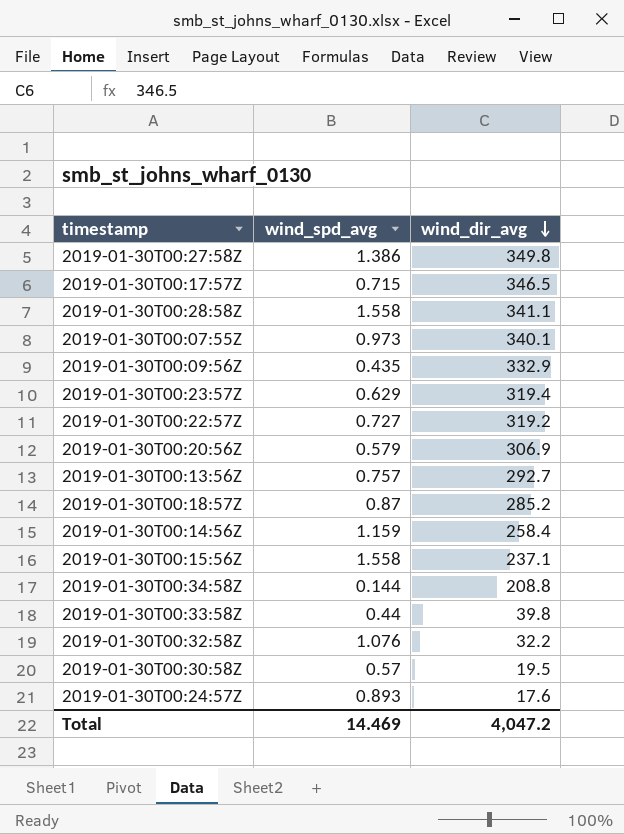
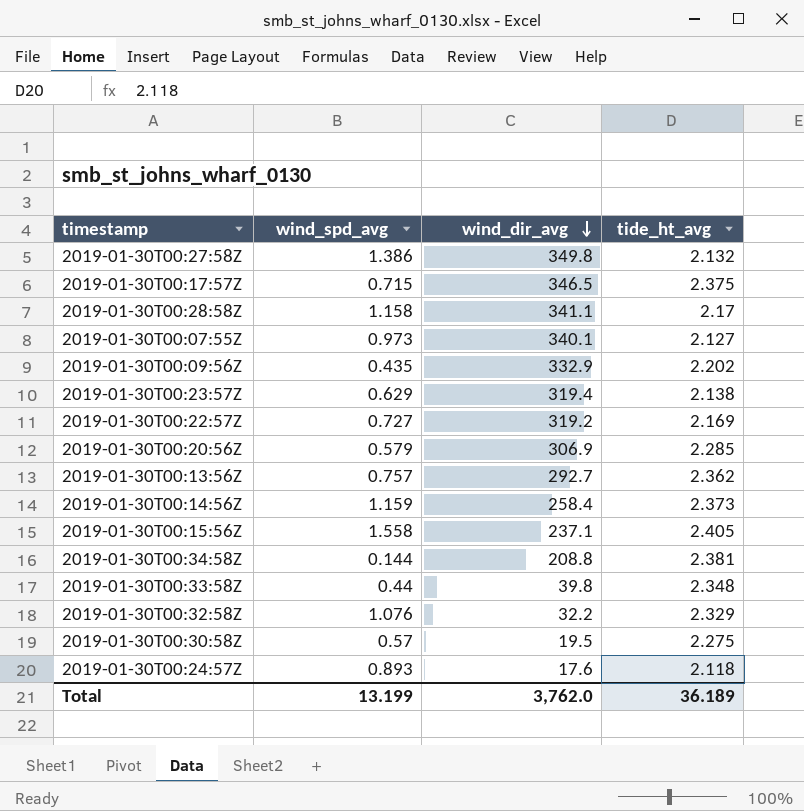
column tide_ht_avg | position: none -> 4
row 2019-01-30T00:18:57Z: 0.87 | 285.2 -> none
2019-01-30T00:28:58Z | wind_spd_avg: 1.558 -> 1.158
Total | wind_spd_avg: 14.469 -> 13.199
Total | wind_dir_avg: 4,047.2 -> 3,762.0

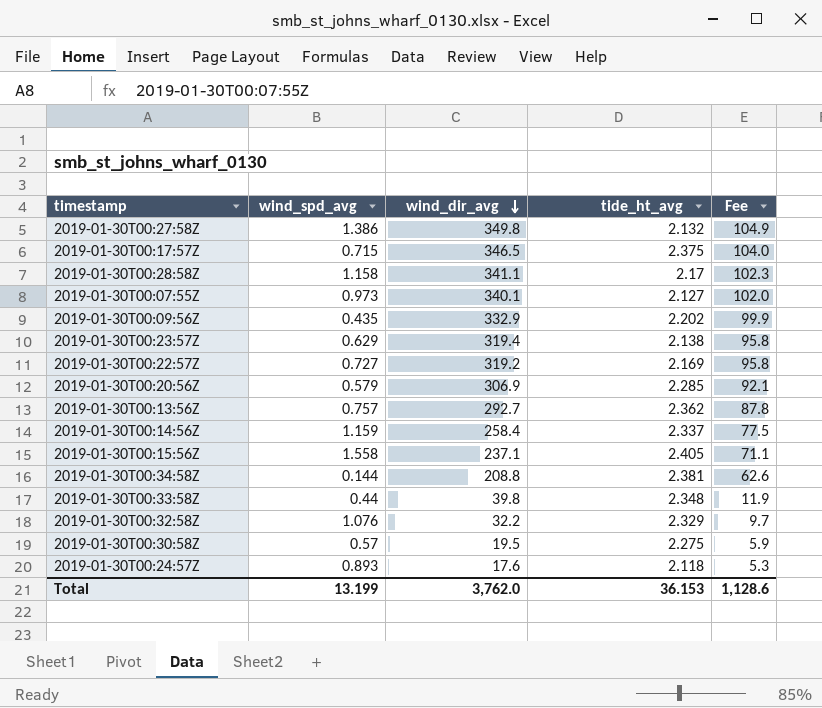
column Fee | formula: none -> [wind_dir_avg] * 0.3
2019-01-30T00:14:56Z | tide_ht_avg: 2.373 -> 2.337
Total | tide_ht_avg: 36.189 -> 36.153

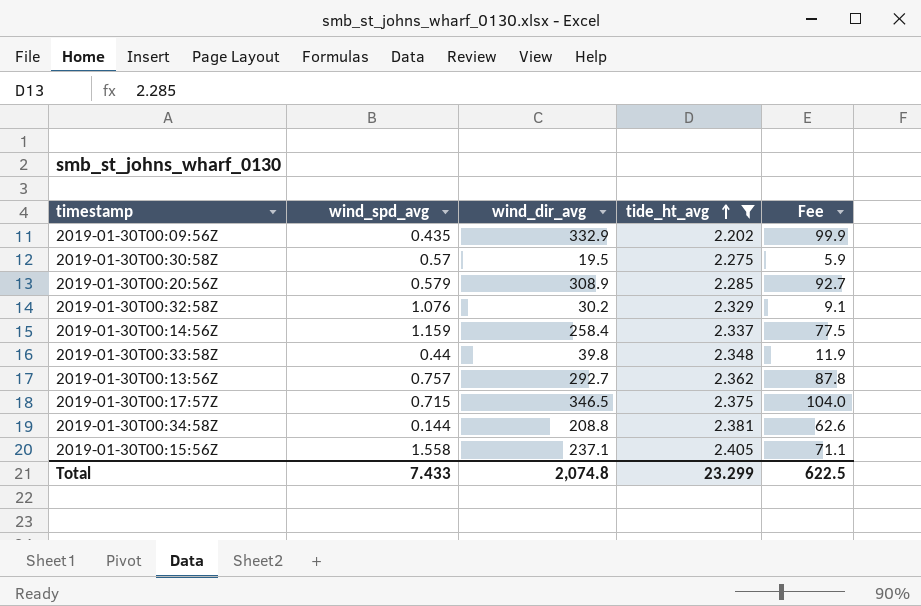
filter: none -> tide_ht_avg >= 2.202
row order: wind_dir_avg descending -> tide_ht_avg ascending
2019-01-30T00:20:56Z | wind_dir_avg: 306.9 -> 308.9
2019-01-30T00:20:56Z | Fee: 92.1 -> 92.7
2019-01-30T00:32:58Z | wind_dir_avg: 32.2 -> 30.2
2019-01-30T00:32:58Z | Fee: 9.7 -> 9.1
Total | wind_spd_avg: 13.199 -> 7.433
Total | wind_dir_avg: 3,762.0 -> 2,074.8
Total | tide_ht_avg: 36.153 -> 23.299
Total | Fee: 1,128.6 -> 622.5

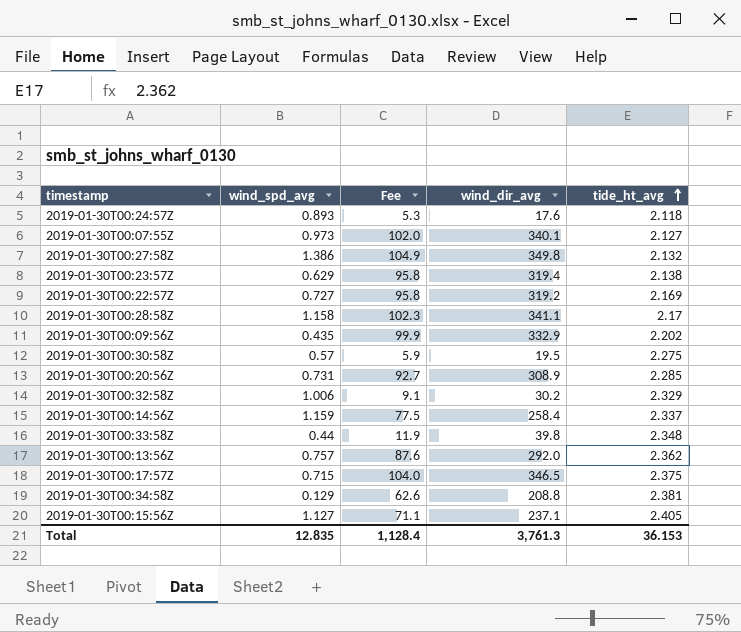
filter: tide_ht_avg >= 2.202 -> none
column Fee | position: 5 -> 3
2019-01-30T00:20:56Z | wind_spd_avg: 0.579 -> 0.731
2019-01-30T00:32:58Z | wind_spd_avg: 1.076 -> 1.006
2019-01-30T00:13:56Z | Fee: 87.8 -> 87.6
2019-01-30T00:13:56Z | wind_dir_avg: 292.7 -> 292.0
2019-01-30T00:34:58Z | wind_spd_avg: 0.144 -> 0.129
2019-01-30T00:15:56Z | wind_spd_avg: 1.558 -> 1.127
Total | wind_spd_avg: 7.433 -> 12.835
Total | Fee: 622.5 -> 1,128.4
Total | wind_dir_avg: 2,074.8 -> 3,761.3
Total | tide_ht_avg: 23.299 -> 36.153

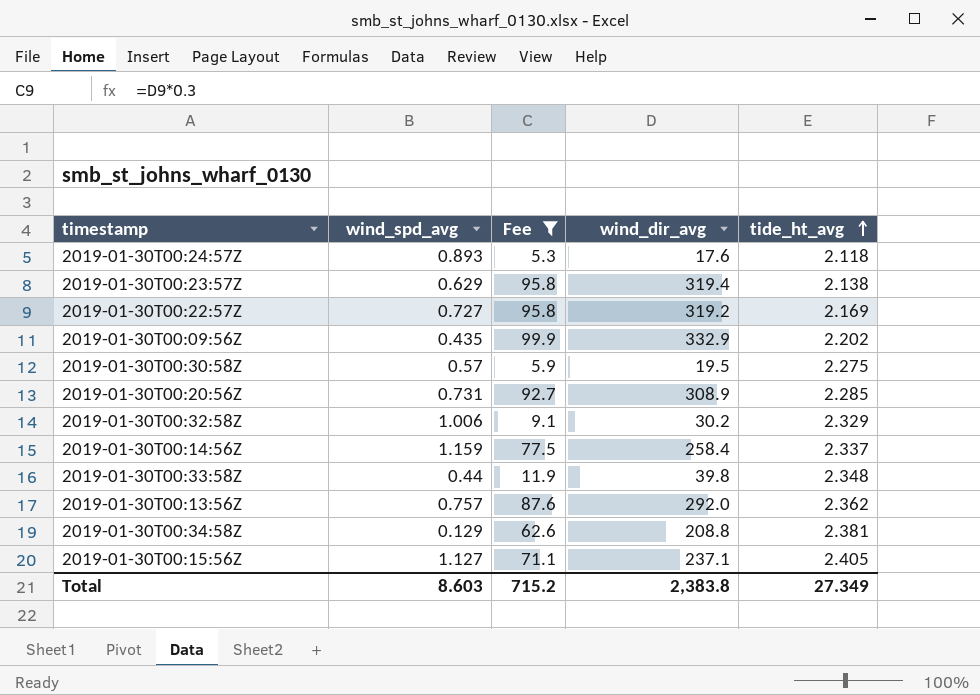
filter: none -> Fee <= 99.9
Total | wind_spd_avg: 12.835 -> 8.603
Total | Fee: 1,128.4 -> 715.2
Total | wind_dir_avg: 3,761.3 -> 2,383.8
Total | tide_ht_avg: 36.153 -> 27.349

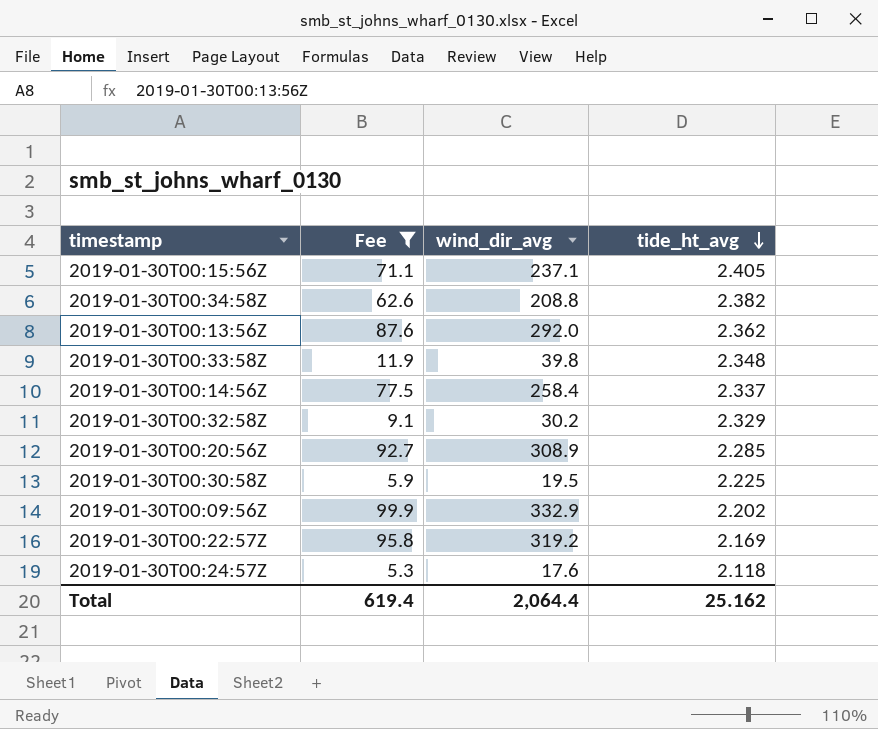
row order: tide_ht_avg ascending -> tide_ht_avg descending
column wind_spd_avg | position: 2 -> none
row 2019-01-30T00:23:57Z: 0.629 | 95.8 | 319.4 | 2.138 -> none
2019-01-30T00:34:58Z | tide_ht_avg: 2.381 -> 2.382
2019-01-30T00:30:58Z | tide_ht_avg: 2.275 -> 2.225
Total | Fee: 715.2 -> 619.4
Total | wind_dir_avg: 2,383.8 -> 2,064.4
Total | tide_ht_avg: 27.349 -> 25.162

